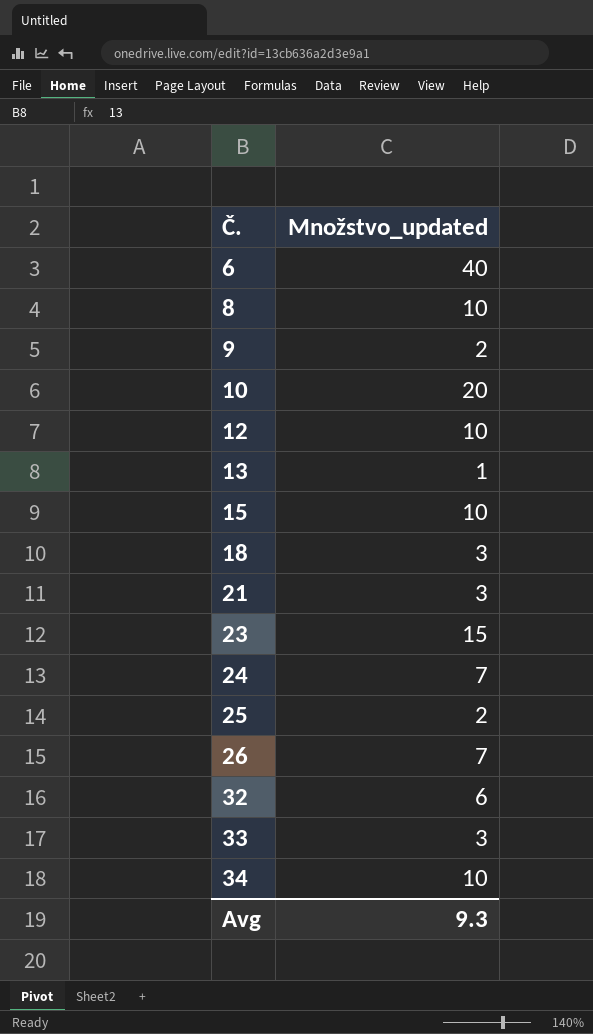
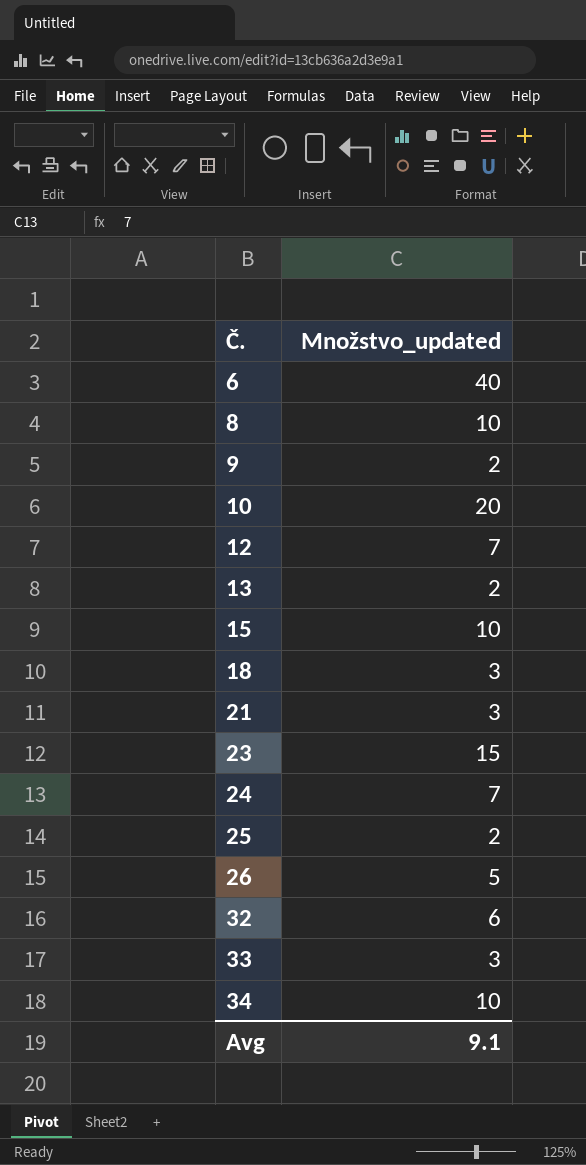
12 | Množstvo_updated: 10 -> 7
13 | Množstvo_updated: 1 -> 2
26 | Množstvo_updated: 7 -> 5
Avg | Množstvo_updated: 9.3 -> 9.1

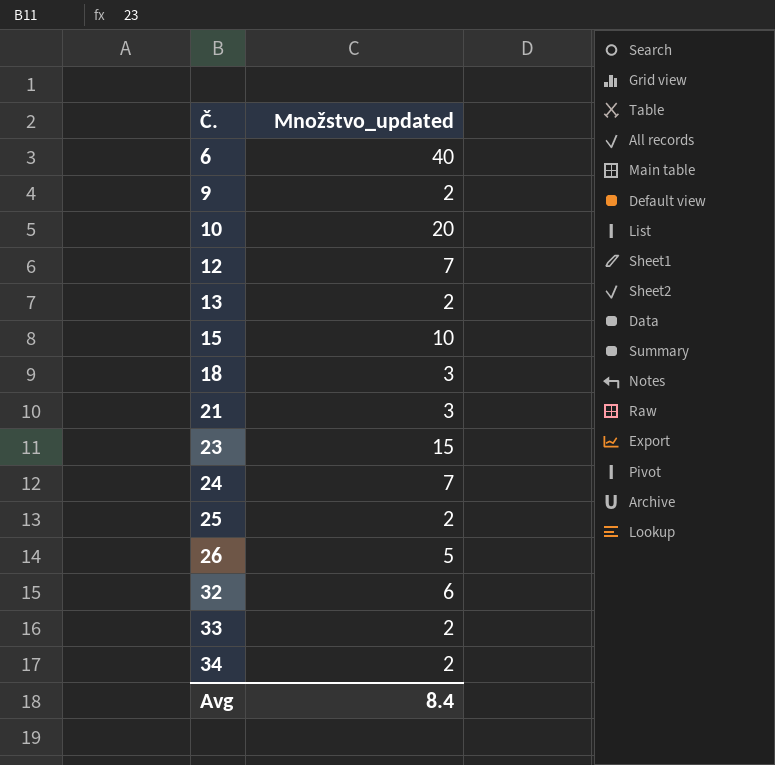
row 8: 10 -> none
33 | Množstvo_updated: 3 -> 2
34 | Množstvo_updated: 10 -> 2
Avg | Množstvo_updated: 9.1 -> 8.4

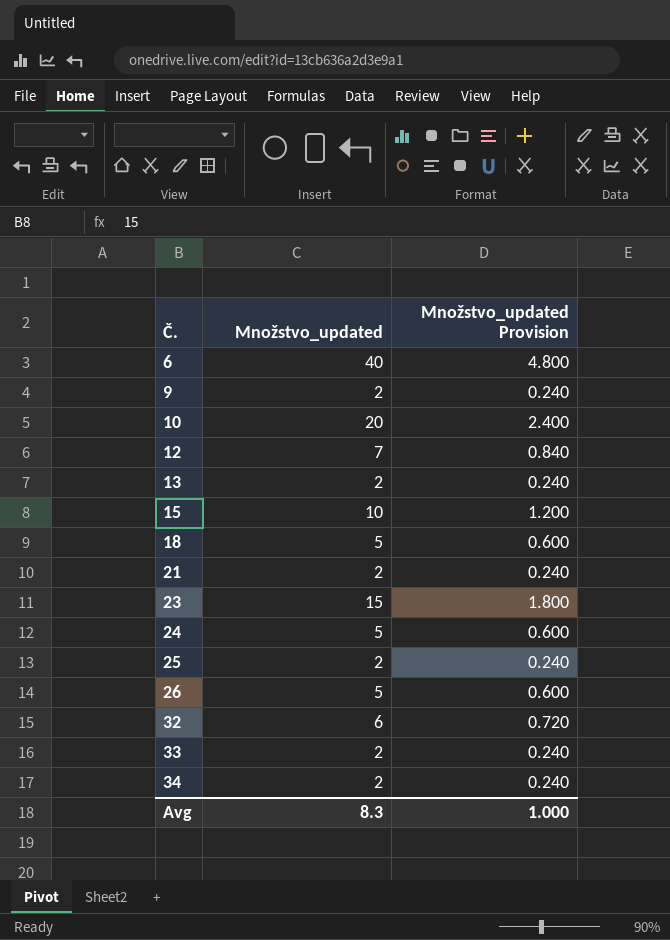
column Množstvo_updated Provision | formula: none -> [Množstvo_updated] * 0.12
18 | Množstvo_updated: 3 -> 5
21 | Množstvo_updated: 3 -> 2
24 | Množstvo_updated: 7 -> 5
Avg | Množstvo_updated: 8.4 -> 8.3

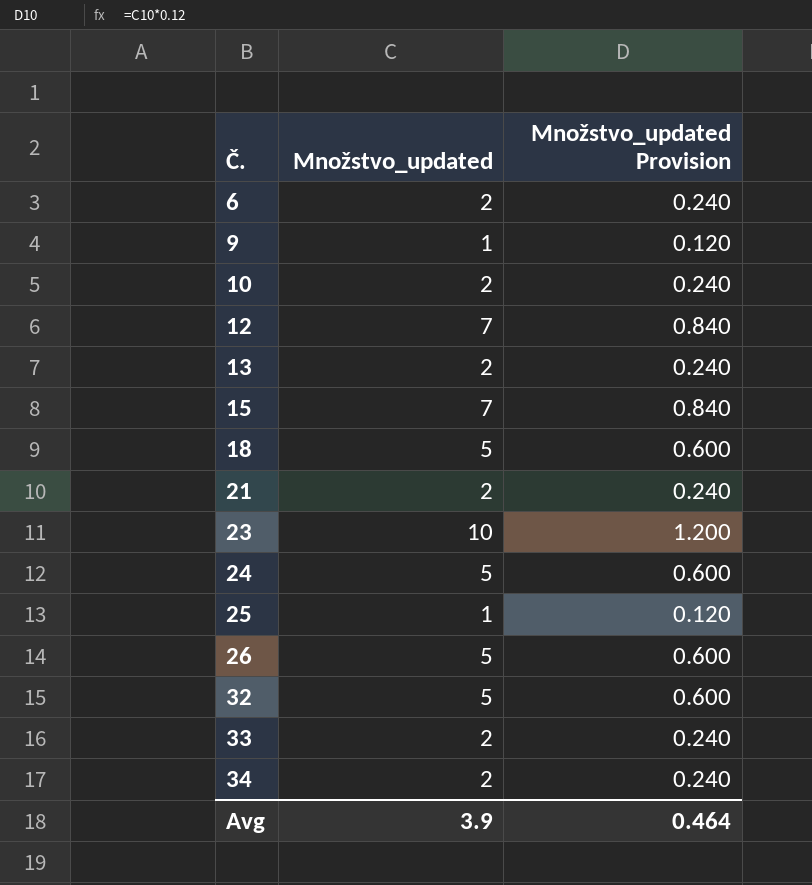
6 | Množstvo_updated: 40 -> 2
6 | Množstvo_updated Provision: 4.800 -> 0.240
9 | Množstvo_updated: 2 -> 1
9 | Množstvo_updated Provision: 0.240 -> 0.120
10 | Množstvo_updated: 20 -> 2
10 | Množstvo_updated Provision: 2.400 -> 0.240
15 | Množstvo_updated: 10 -> 7
15 | Množstvo_updated Provision: 1.200 -> 0.840
23 | Množstvo_updated: 15 -> 10
23 | Množstvo_updated Provision: 1.800 -> 1.200
25 | Množstvo_updated: 2 -> 1
25 | Množstvo_updated Provision: 0.240 -> 0.120
32 | Množstvo_updated: 6 -> 5
32 | Množstvo_updated Provision: 0.720 -> 0.600
Avg | Množstvo_updated: 8.3 -> 3.9
Avg | Množstvo_updated Provision: 1.000 -> 0.464

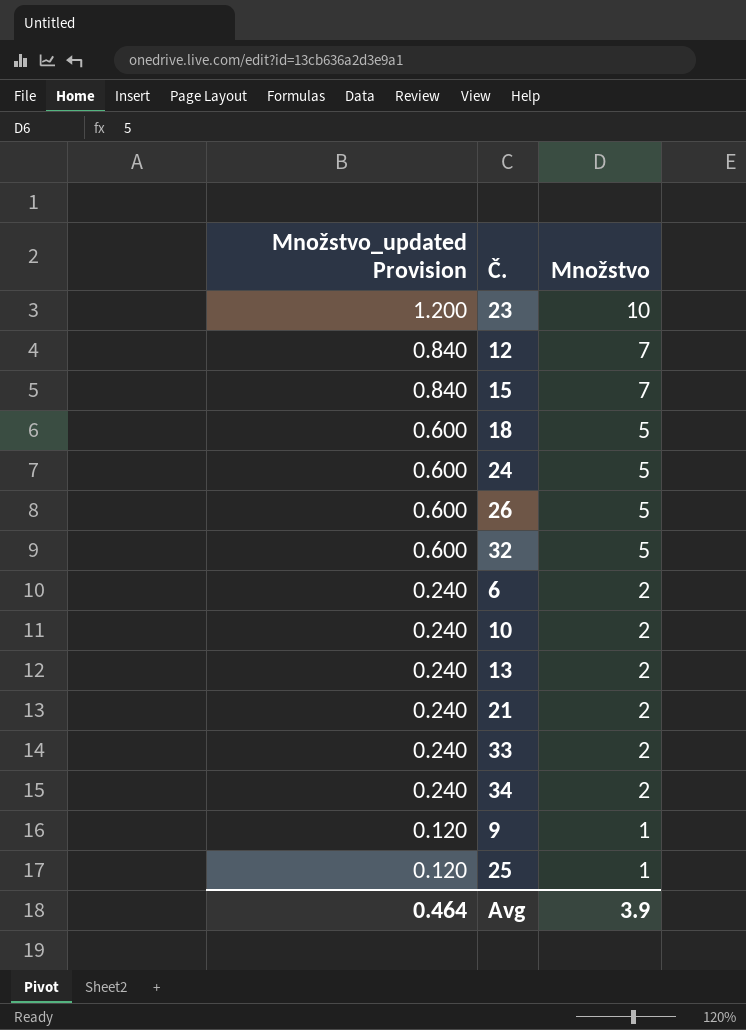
row order: Č. ascending -> Množstvo_updated Provision descending
column Množstvo_updated Provision | position: 3 -> 1
column name: Množstvo_updated -> Množstvo

